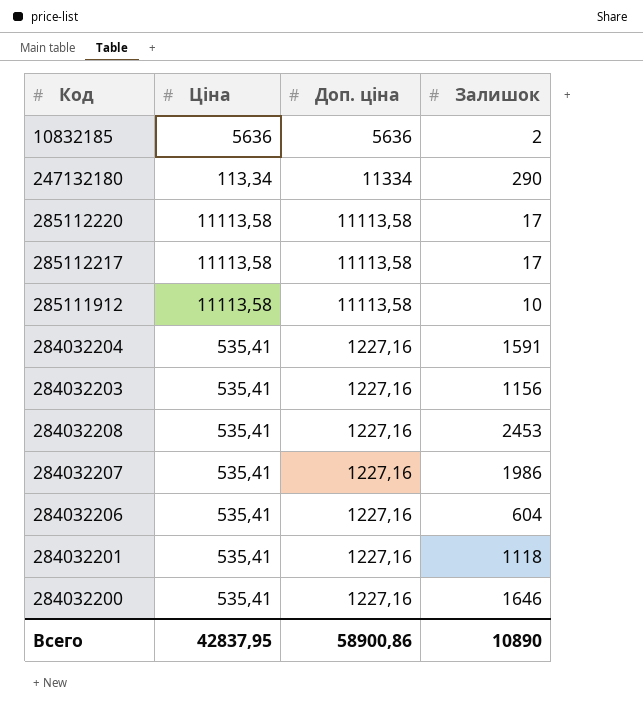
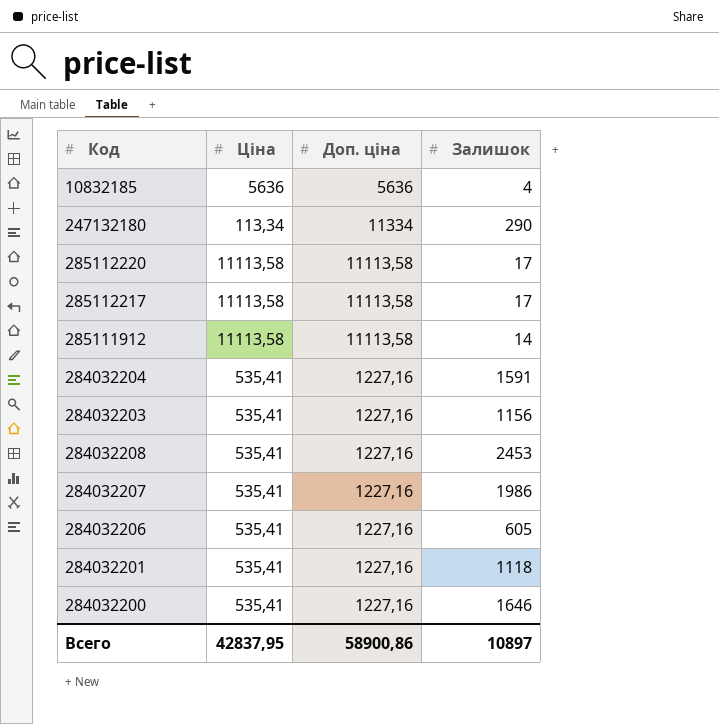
10832185 | Залишок: 2 -> 4
285111912 | Залишок: 10 -> 14
284032206 | Залишок: 604 -> 605
Всего | Залишок: 10890 -> 10897

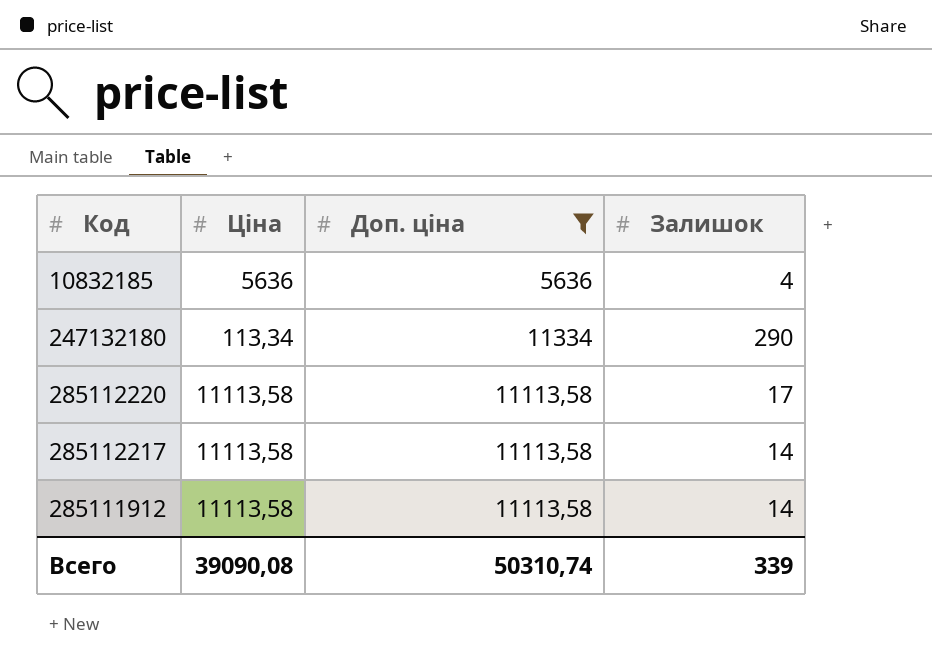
filter: none -> Доп. ціна != 1227,16
285112217 | Залишок: 17 -> 14
Всего | Ціна: 42837,95 -> 39090,08
Всего | Доп. ціна: 58900,86 -> 50310,74
Всего | Залишок: 10897 -> 339

